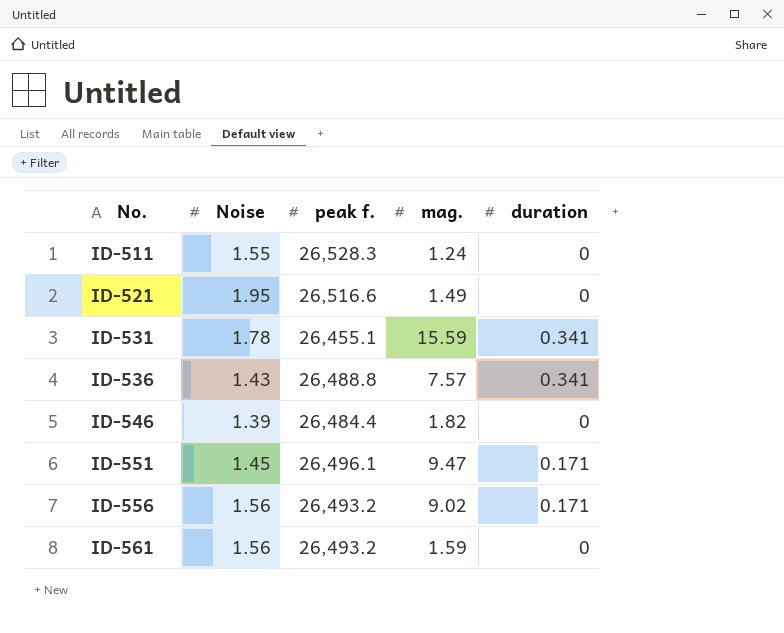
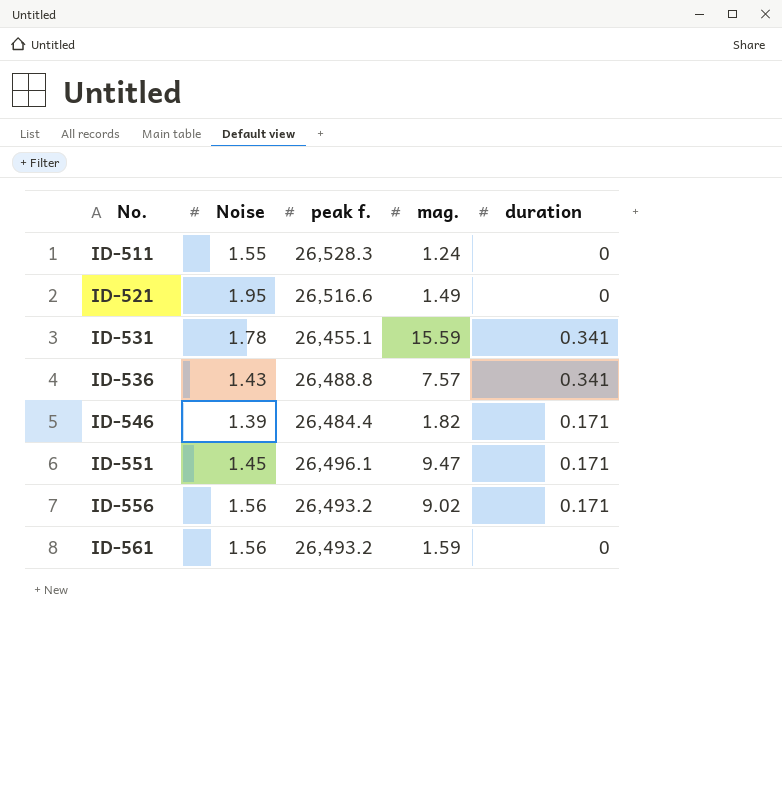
ID-546 | duration: 0 -> 0.171

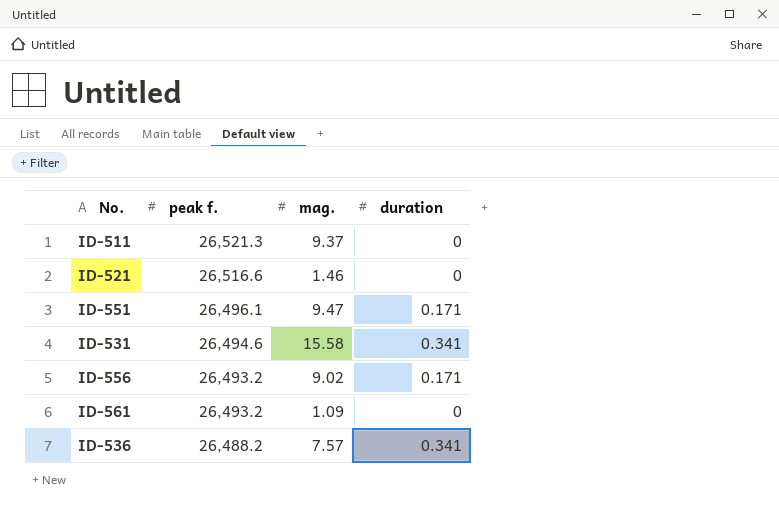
row order: No. ascending -> peak f. descending
column Noise | position: 2 -> none
row ID-546: 1.39 | 26,484.4 | 1.82 | 0.171 -> none
ID-511 | peak f.: 26,528.3 -> 26,521.3
ID-511 | mag.: 1.24 -> 9.37
ID-521 | mag.: 1.49 -> 1.46
ID-531 | peak f.: 26,455.1 -> 26,494.6
ID-531 | mag.: 15.59 -> 15.58
ID-561 | mag.: 1.59 -> 1.09
ID-536 | peak f.: 26,488.8 -> 26,488.2

